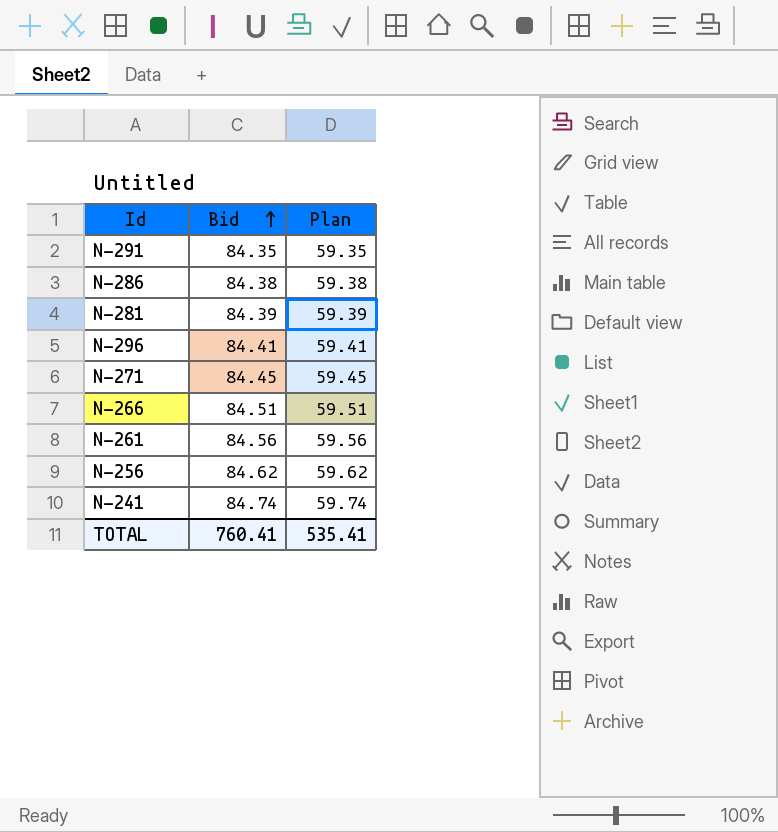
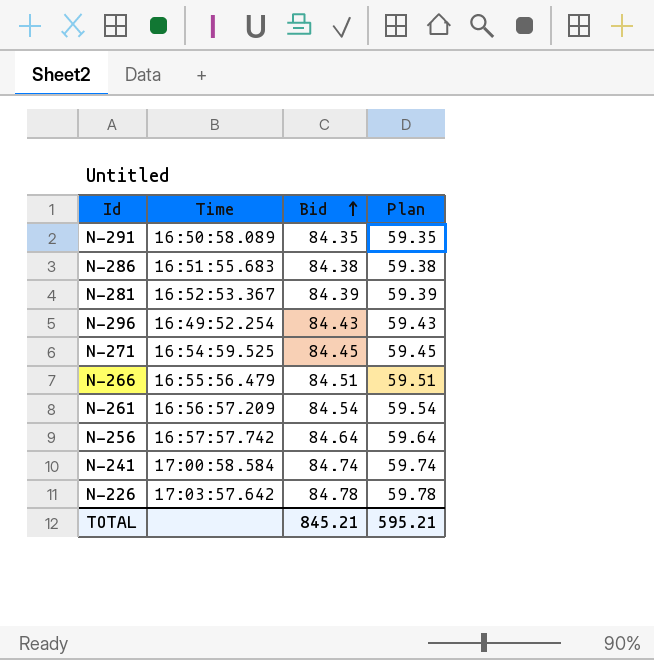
column Time | position: none -> 2
N-296 | Bid: 84.41 -> 84.43
N-296 | Plan: 59.41 -> 59.43
N-261 | Bid: 84.56 -> 84.54
N-261 | Plan: 59.56 -> 59.54
N-256 | Bid: 84.62 -> 84.64
N-256 | Plan: 59.62 -> 59.64
row N-226: none -> 17:03:57.642 | 84.78 | 59.78
TOTAL | Bid: 760.41 -> 845.21
TOTAL | Plan: 535.41 -> 595.21

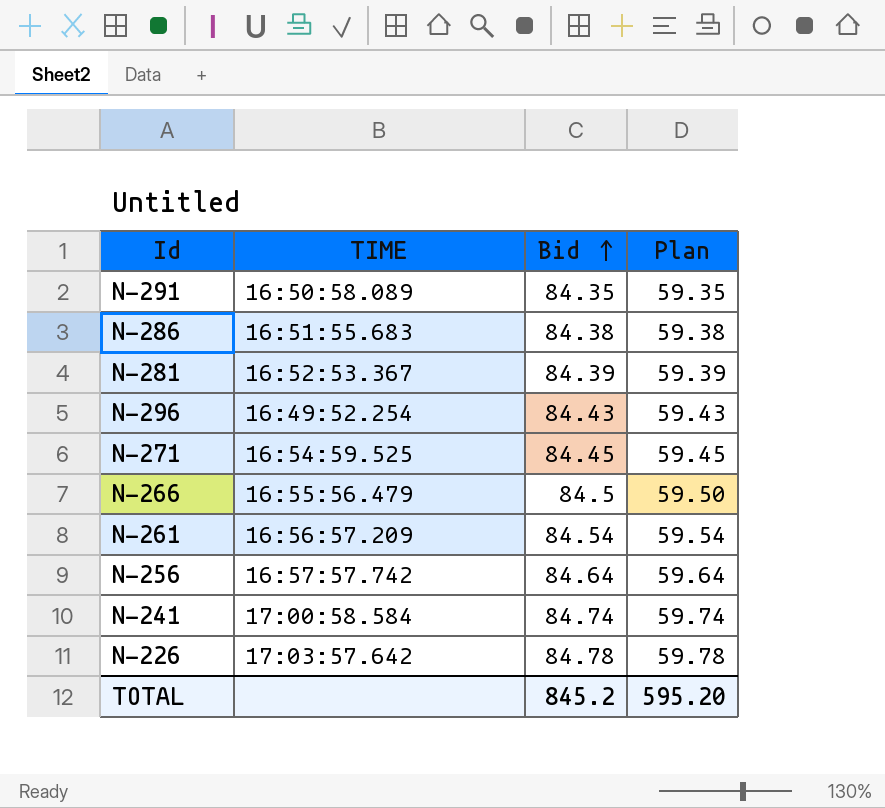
column name: Time -> TIME
N-266 | Bid: 84.51 -> 84.5
N-266 | Plan: 59.51 -> 59.50
TOTAL | Bid: 845.21 -> 845.2
TOTAL | Plan: 595.21 -> 595.20

